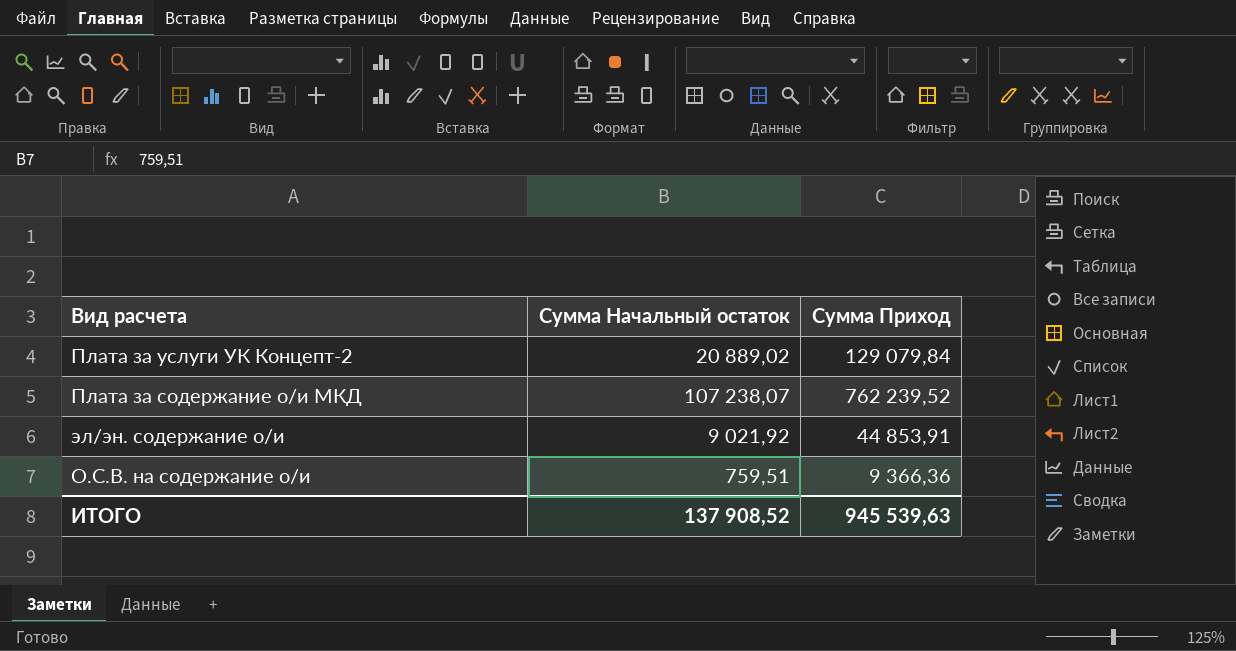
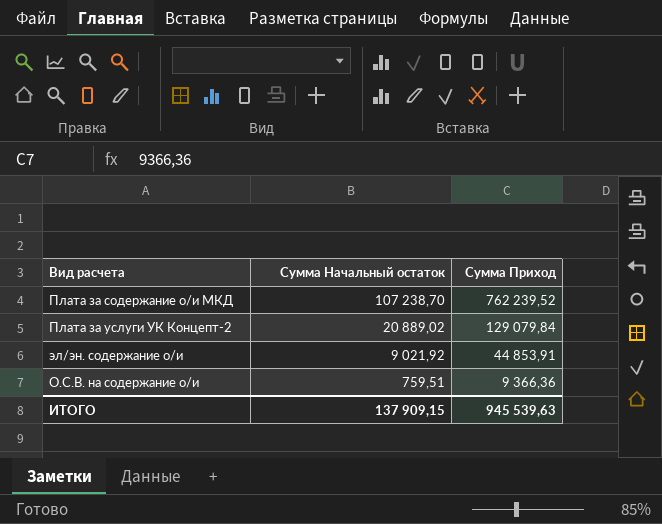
row order: none -> Сумма Начальный остаток descending
Плата за содержание о/и МКД | Сумма Начальный остаток: 107 238,07 -> 107 238,70
ИТОГО | Сумма Начальный остаток: 137 908,52 -> 137 909,15

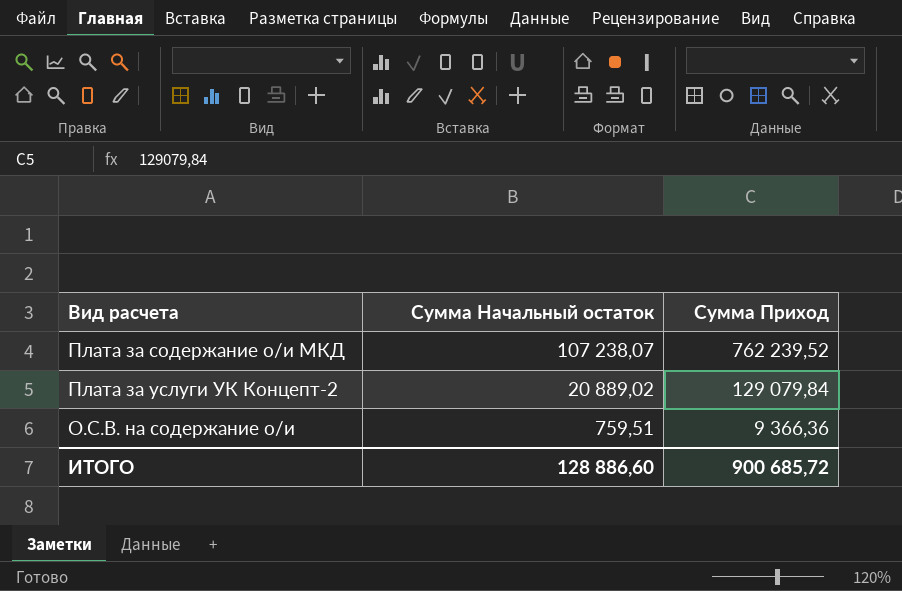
row эл/эн. содержание о/и: 9 021,92 | 44 853,91 -> none
Плата за содержание о/и МКД | Сумма Начальный остаток: 107 238,70 -> 107 238,07
ИТОГО | Сумма Начальный остаток: 137 909,15 -> 128 886,60
ИТОГО | Сумма Приход: 945 539,63 -> 900 685,72

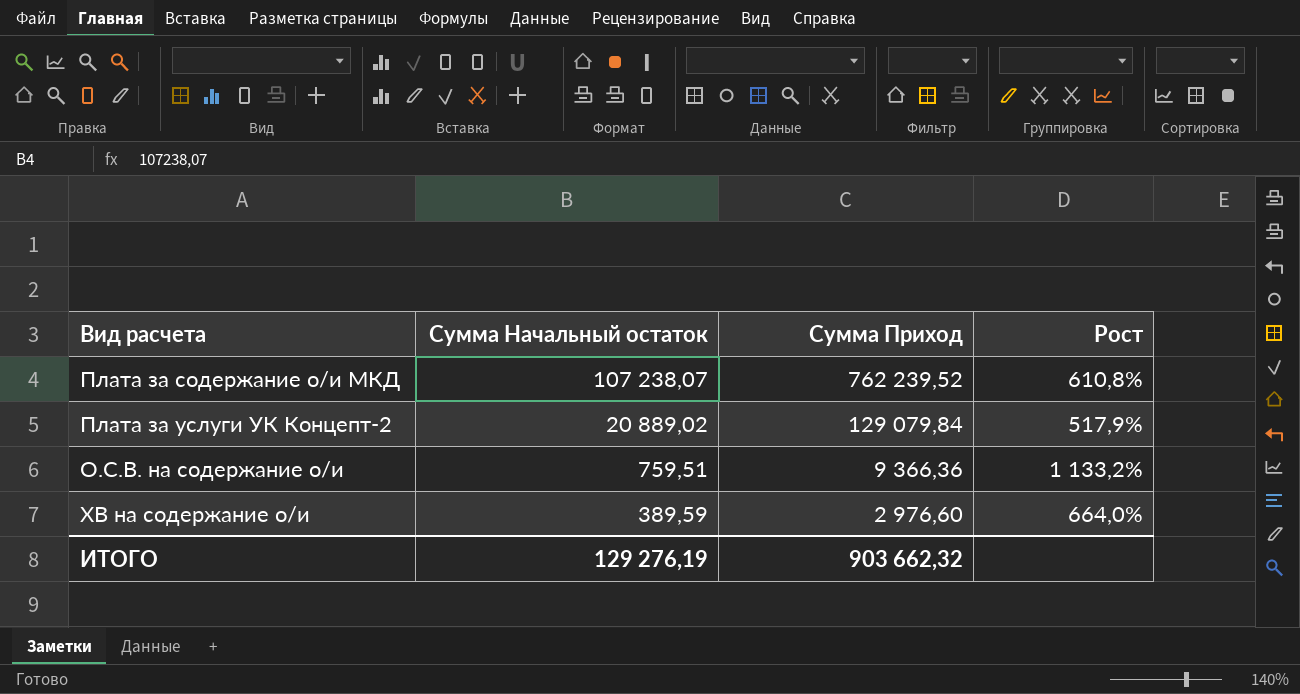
column Рост | formula: none -> ([Сумма Приход] - [Сумма Начальный остаток]) / [Сумма Начальный остаток]
row ХВ на содержание о/и: none -> 389,59 | 2 976,60 | 664,0%
ИТОГО | Сумма Начальный остаток: 128 886,60 -> 129 276,19
ИТОГО | Сумма Приход: 900 685,72 -> 903 662,32

